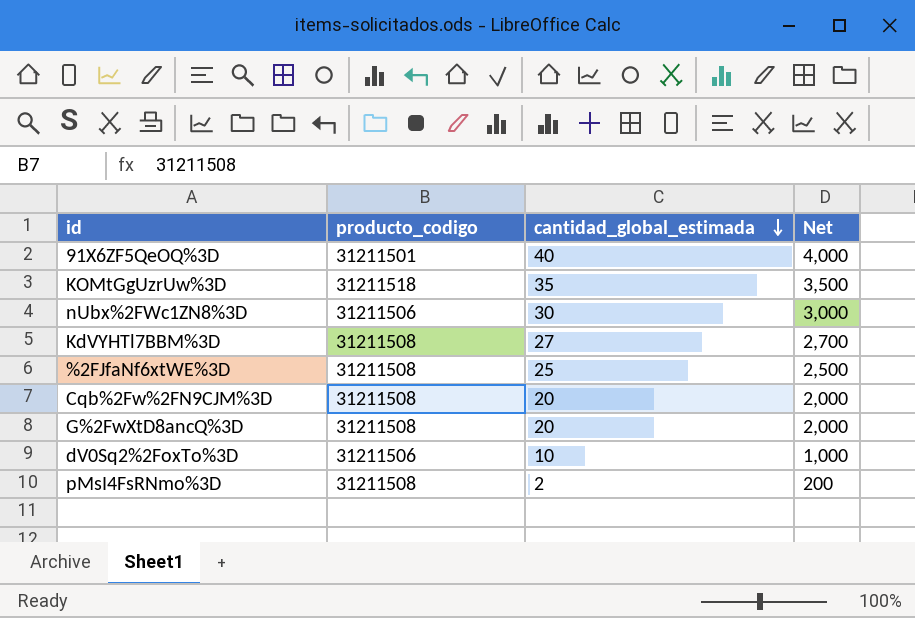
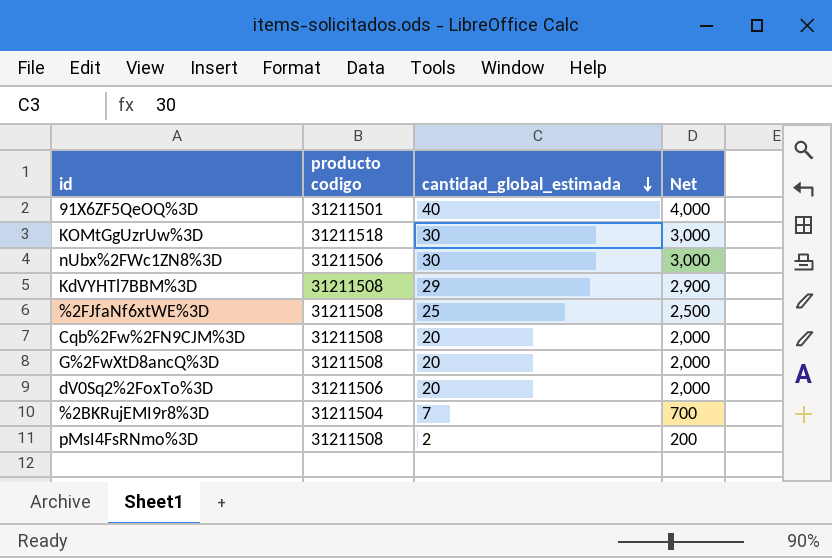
column name: producto_codigo -> producto codigo
KOMtGgUzrUw%3D | cantidad_global_estimada: 35 -> 30
KOMtGgUzrUw%3D | Net: 3,500 -> 3,000
KdVYHTl7BBM%3D | cantidad_global_estimada: 27 -> 29
KdVYHTl7BBM%3D | Net: 2,700 -> 2,900
dV0Sq2%2FoxTo%3D | cantidad_global_estimada: 10 -> 20
dV0Sq2%2FoxTo%3D | Net: 1,000 -> 2,000
row %2BKRujEMI9r8%3D: none -> 31211504 | 7 | 700

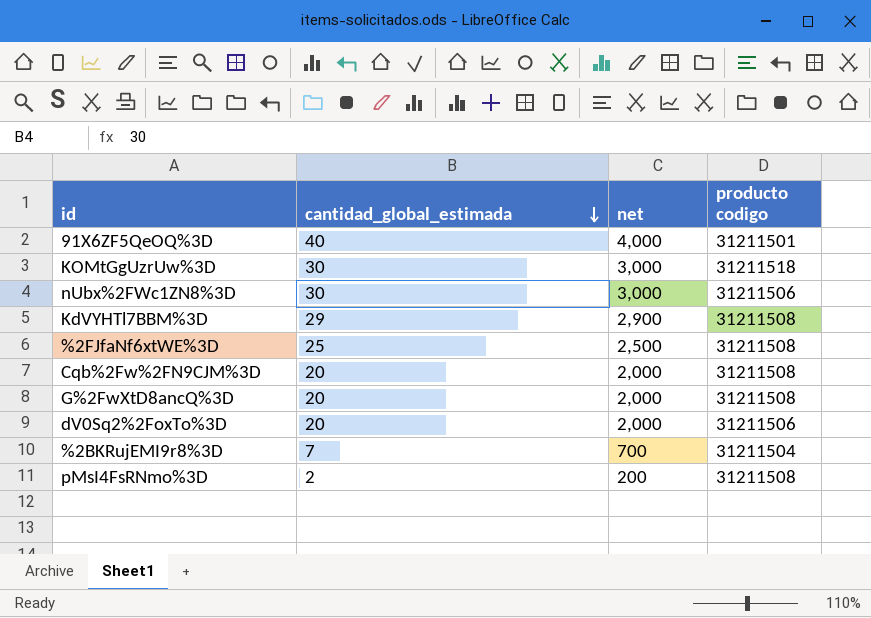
column name: Net -> net
column producto codigo | position: 2 -> 4

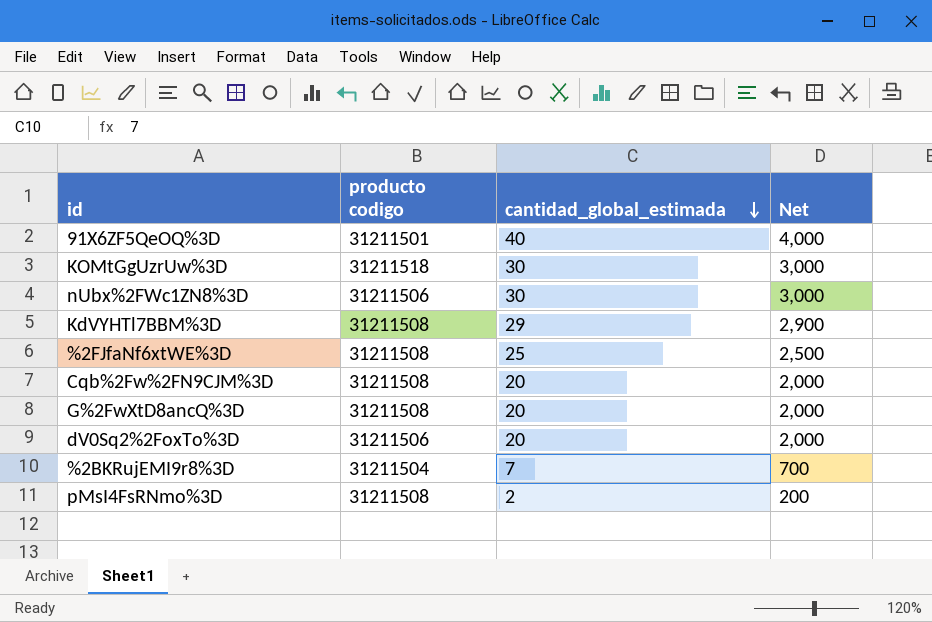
column producto codigo | position: 4 -> 2
column name: net -> Net

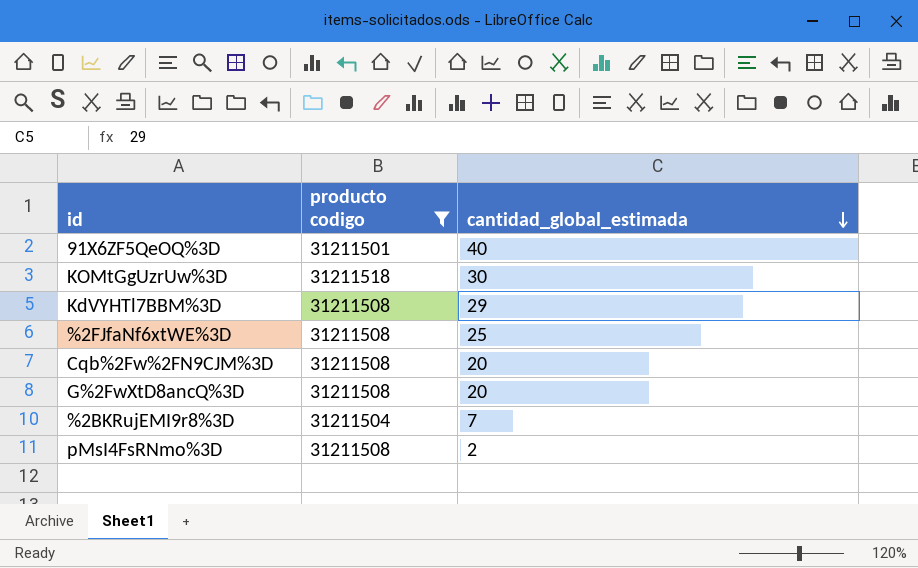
filter: none -> producto codigo != 31211506
column Net | formula: [cantidad_global_estimada] * 100 -> none

